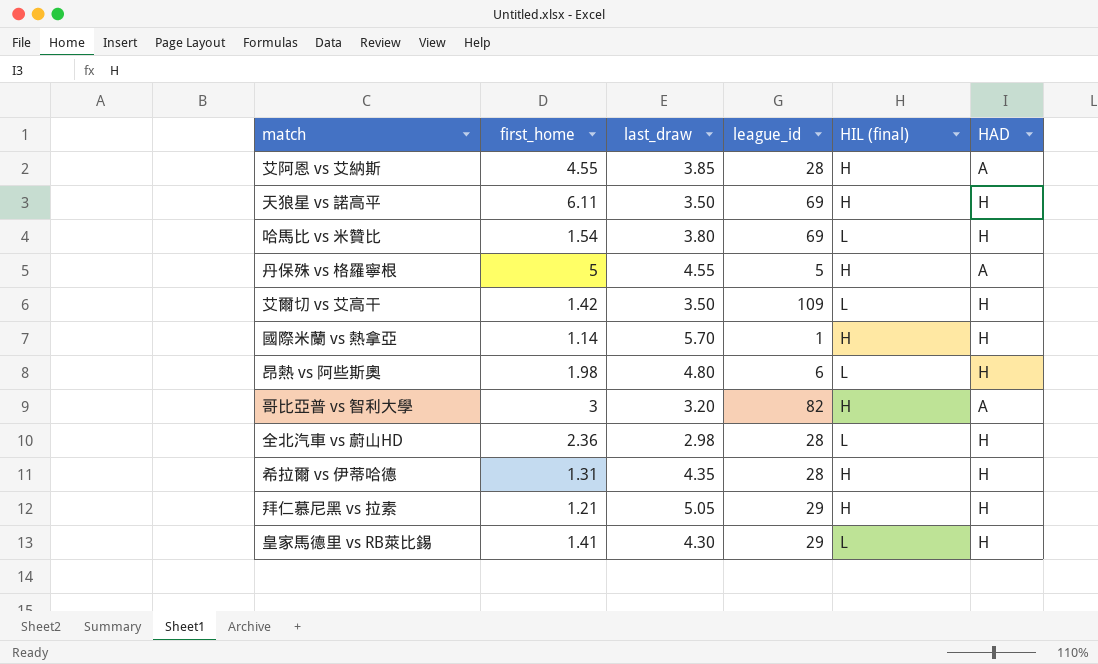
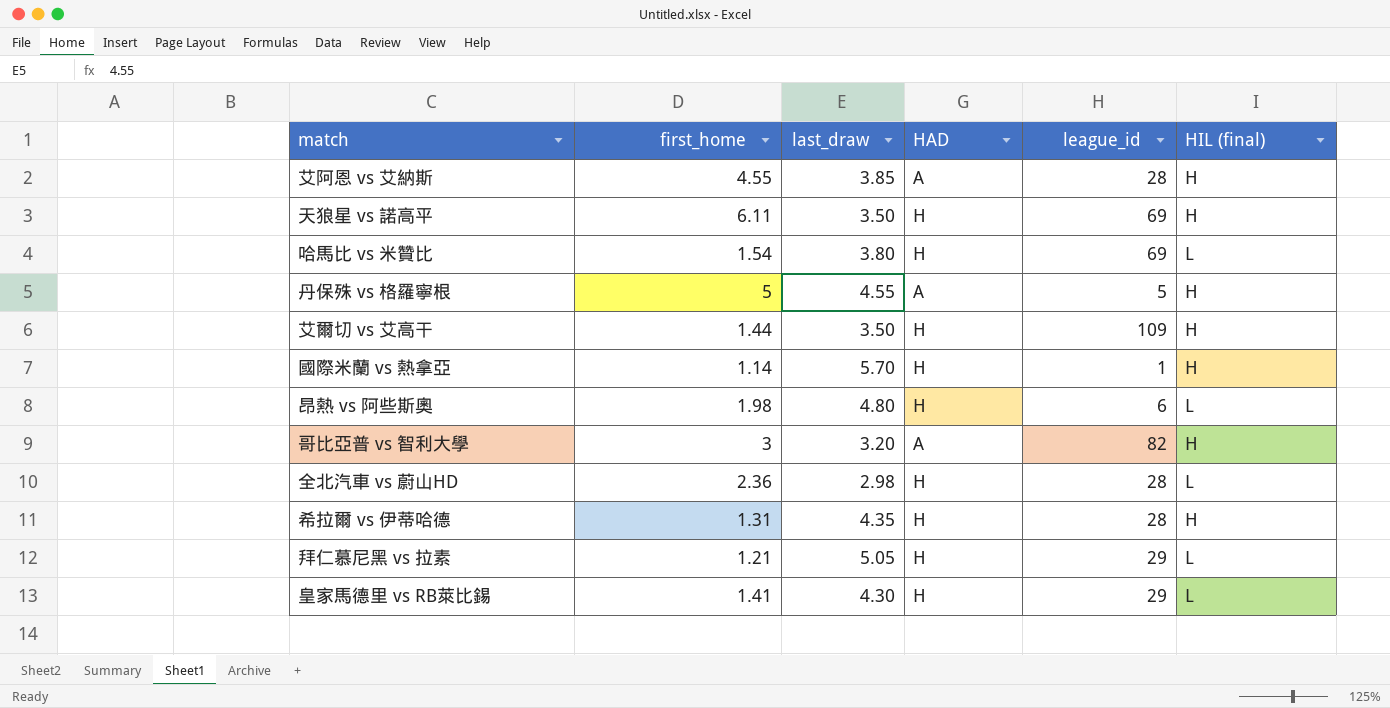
column HAD | position: 6 -> 4
艾爾切 vs 艾高干 | first_home: 1.42 -> 1.44
艾爾切 vs 艾高干 | HIL (final): L -> H
拜仁慕尼黑 vs 拉素 | HIL (final): H -> L

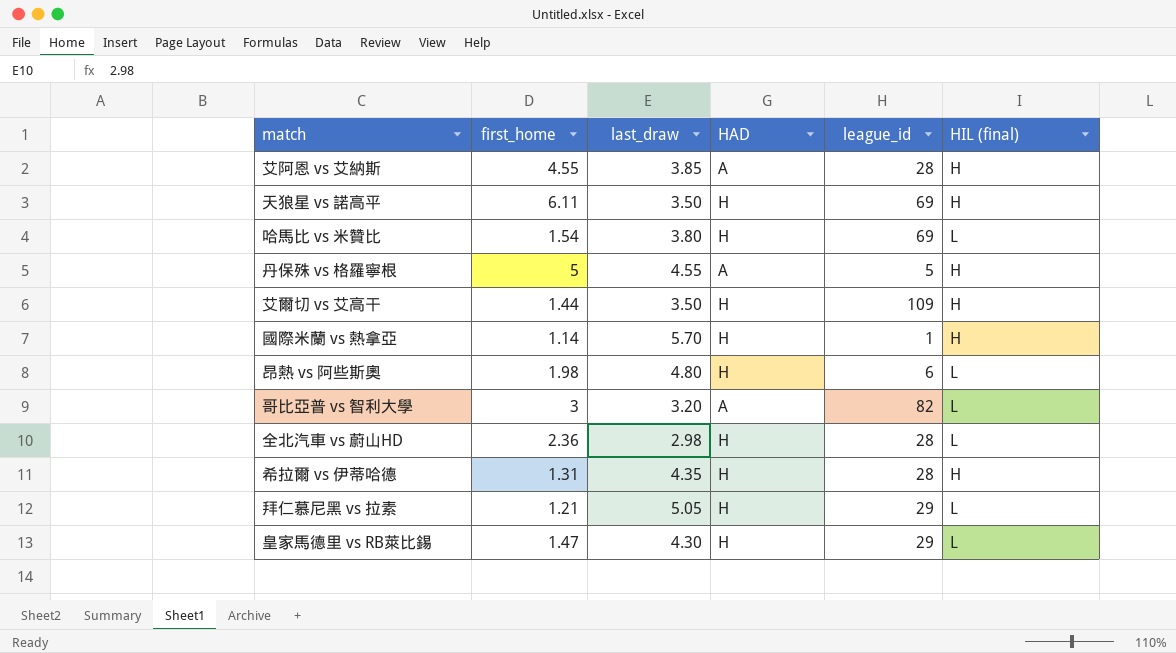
哥比亞普 vs 智利大學 | HIL (final): H -> L
皇家馬德里 vs RB萊比錫 | first_home: 1.41 -> 1.47

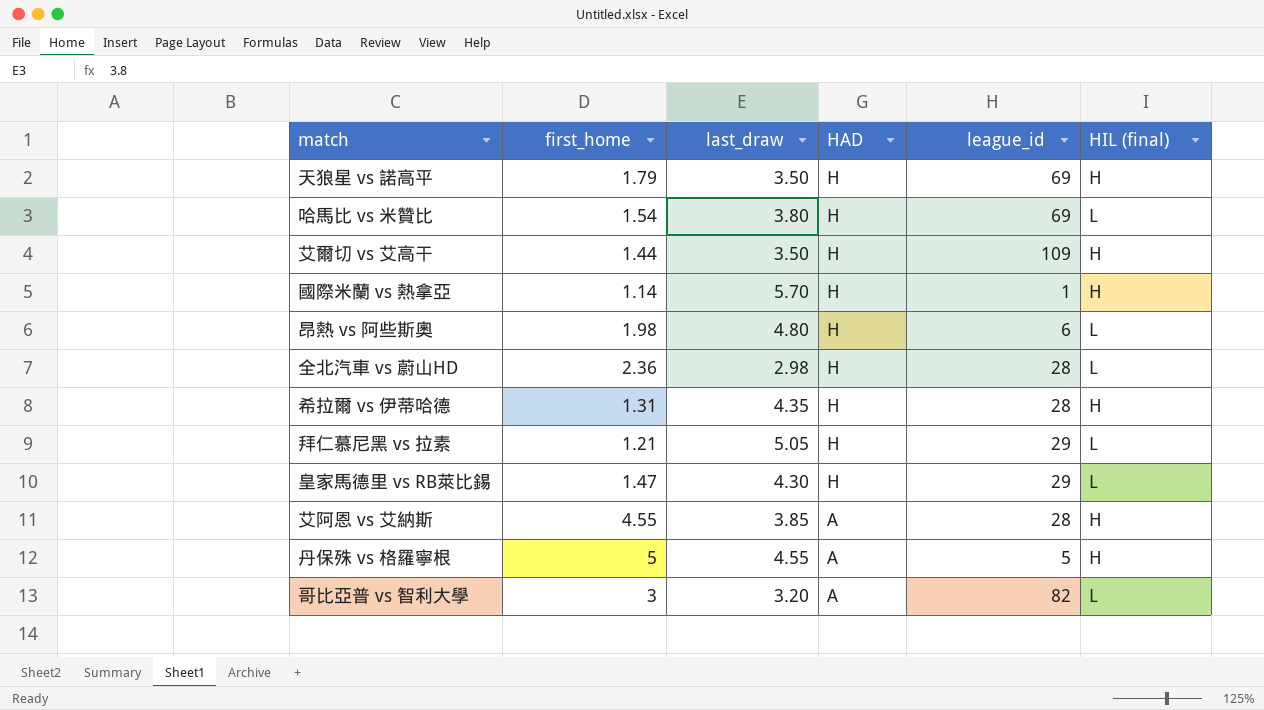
row order: none -> HAD descending
天狼星 vs 諾高平 | first_home: 6.11 -> 1.79

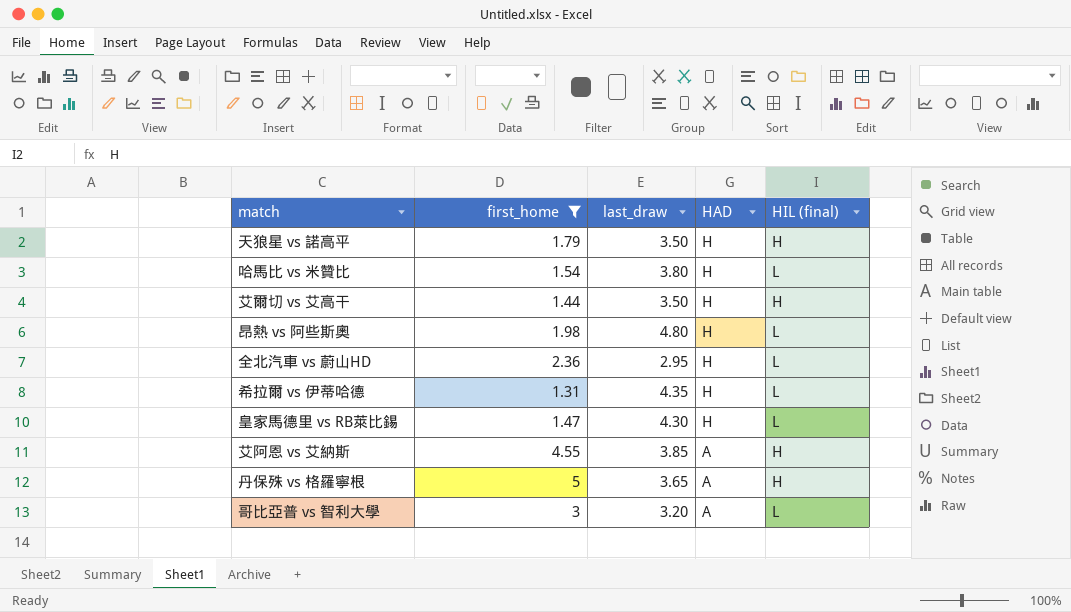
filter: none -> first_home >= 1.31
column league_id | position: 5 -> none
全北汽車 vs 蔚山HD | last_draw: 2.98 -> 2.95
希拉爾 vs 伊蒂哈德 | HIL (final): H -> L
丹保殊 vs 格羅寧根 | last_draw: 4.55 -> 3.65

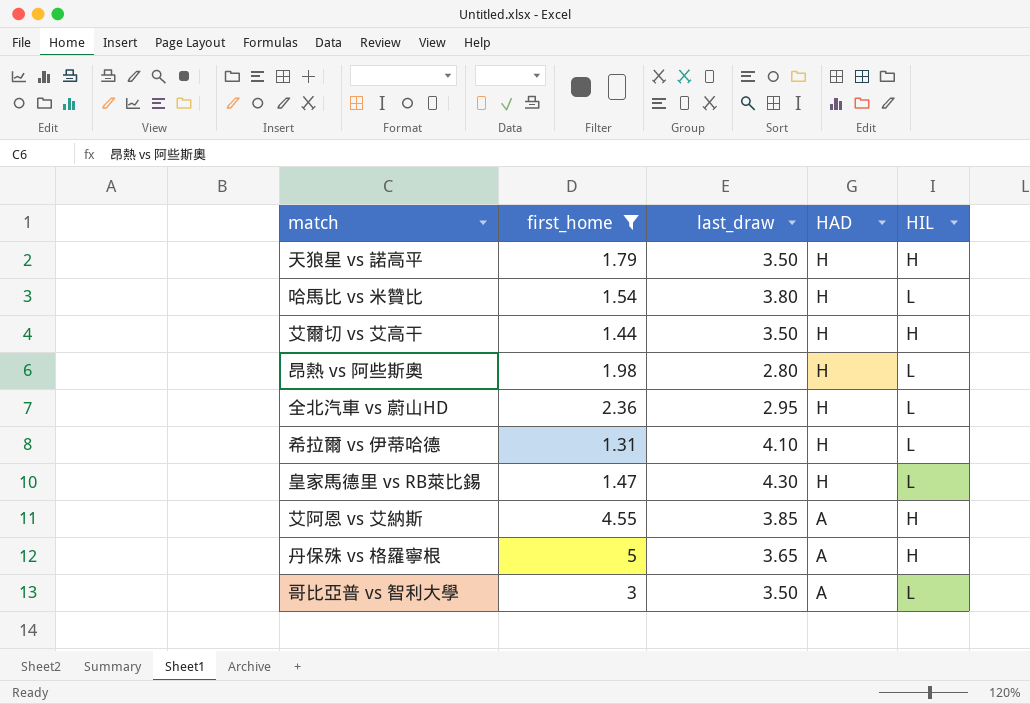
column name: HIL (final) -> HIL
昂熱 vs 阿些斯奧 | last_draw: 4.80 -> 2.80
希拉爾 vs 伊蒂哈德 | last_draw: 4.35 -> 4.10
哥比亞普 vs 智利大學 | last_draw: 3.20 -> 3.50

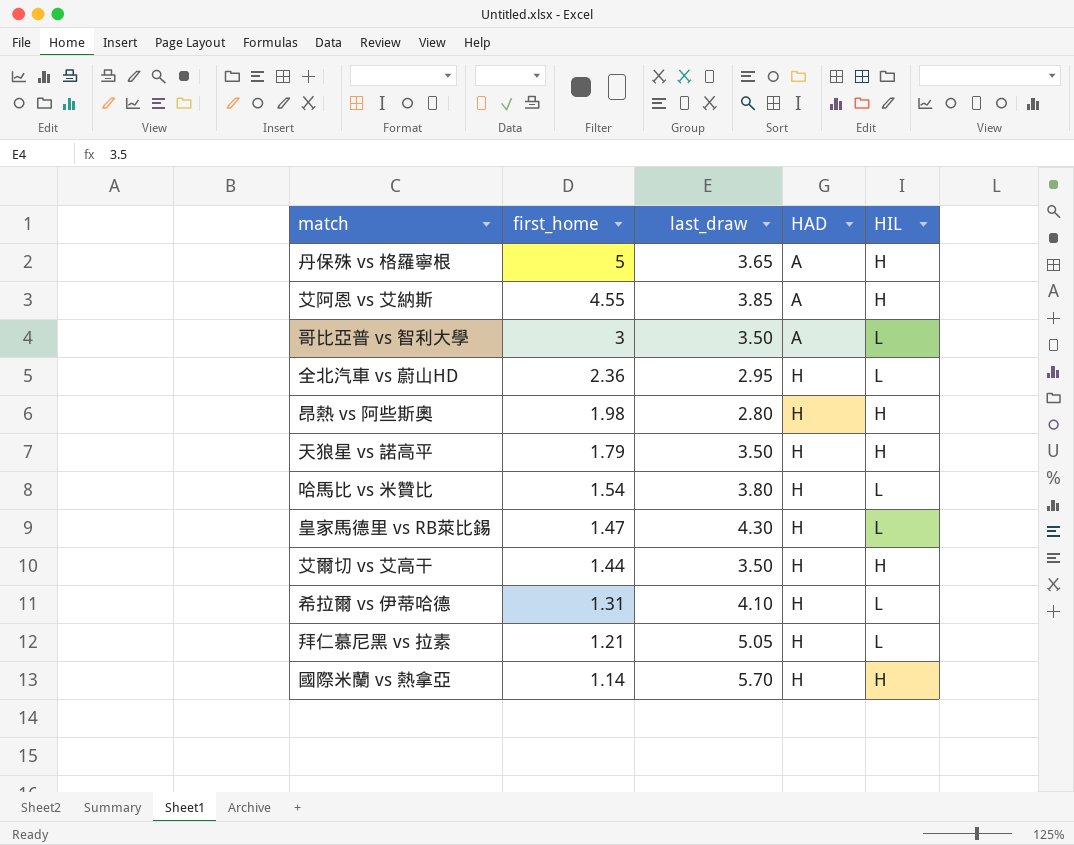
filter: first_home >= 1.31 -> none
row order: HAD descending -> first_home descending
昂熱 vs 阿些斯奧 | HIL: L -> H

